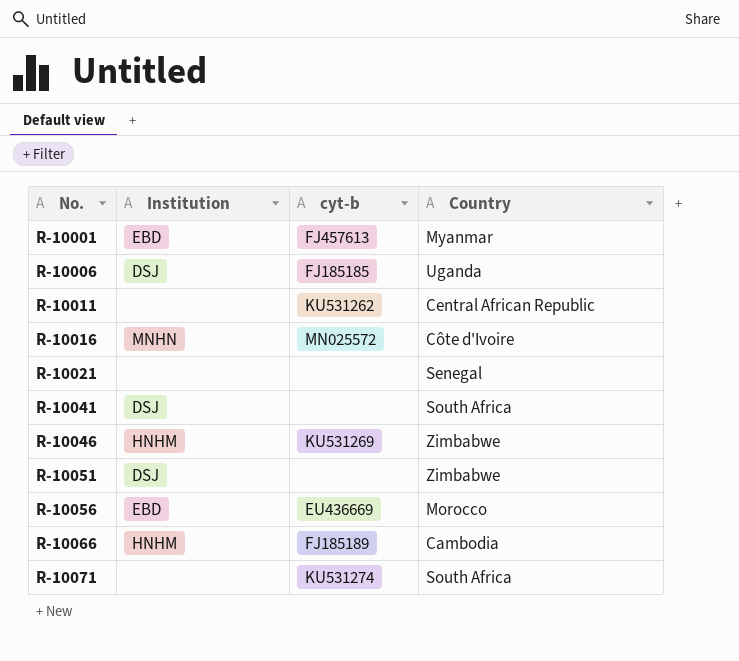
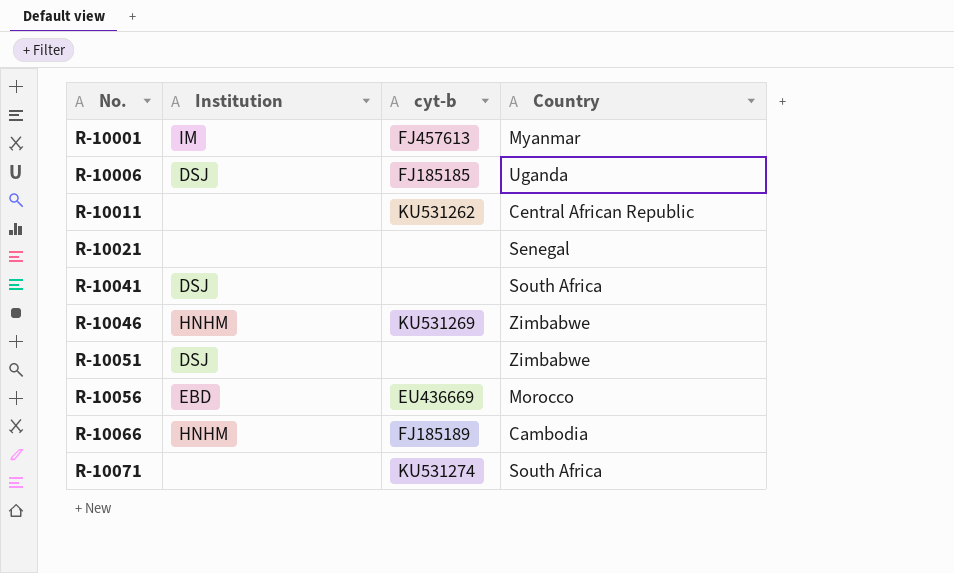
row R-10016: MNHN | MN025572 | Côte d'Ivoire -> none
R-10001 | Institution: EBD -> IM

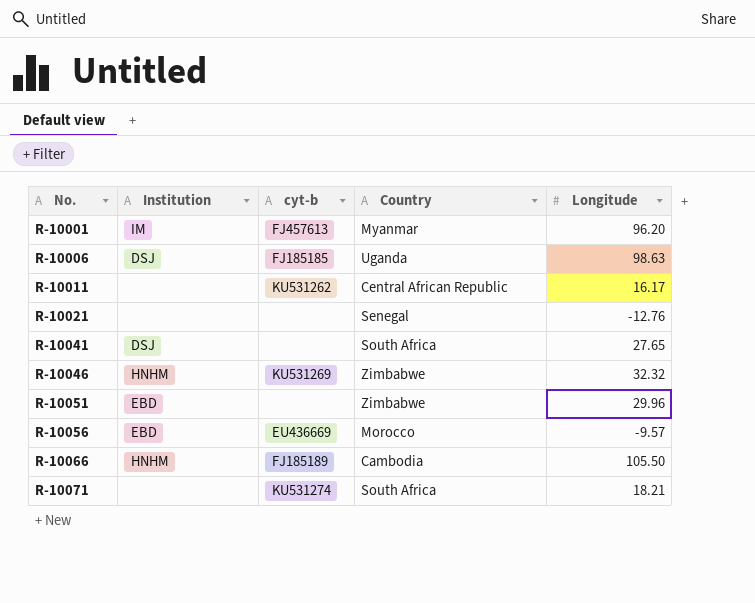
column Longitude | position: none -> 5
R-10051 | Institution: DSJ -> EBD

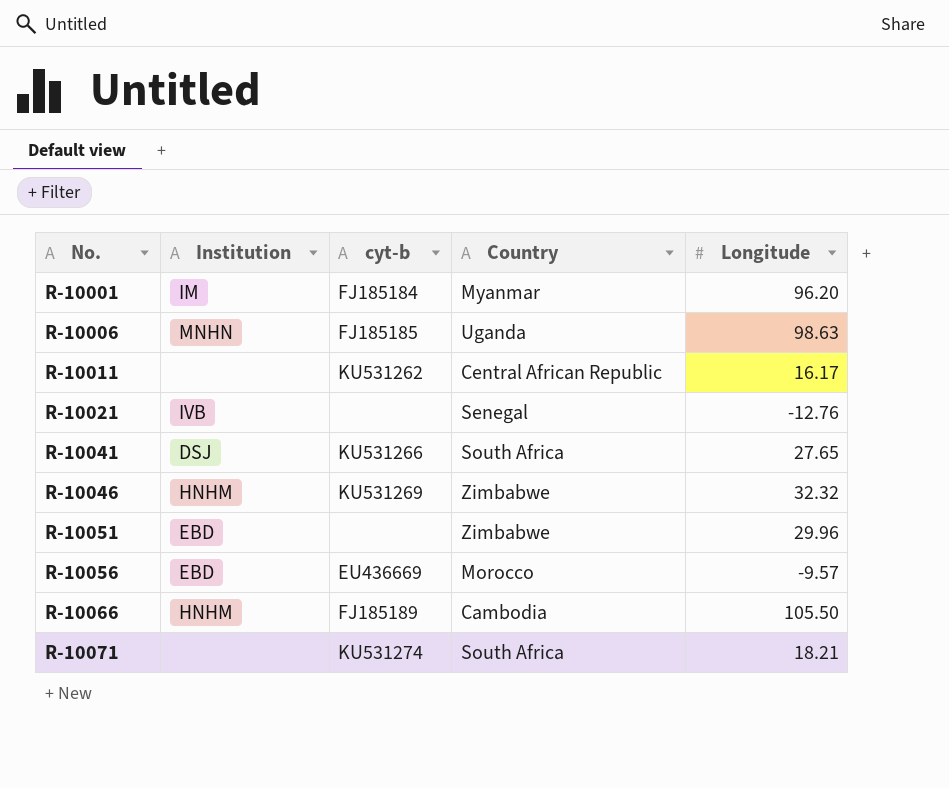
R-10001 | cyt-b: FJ457613 -> FJ185184
R-10006 | Institution: DSJ -> MNHN
R-10021 | Institution: none -> IVB
R-10041 | cyt-b: none -> KU531266

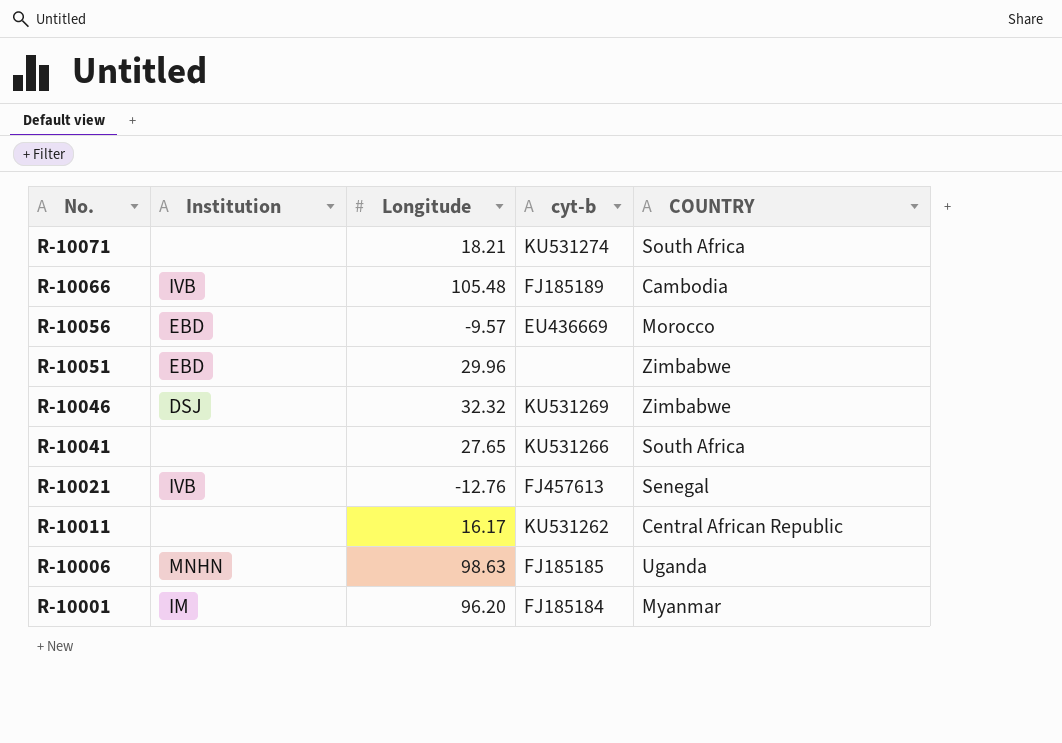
row order: No. ascending -> No. descending
column Longitude | position: 5 -> 3
column name: Country -> COUNTRY
R-10066 | Institution: HNHM -> IVB
R-10066 | Longitude: 105.50 -> 105.48
R-10046 | Institution: HNHM -> DSJ
R-10041 | Institution: DSJ -> none
R-10021 | cyt-b: none -> FJ457613

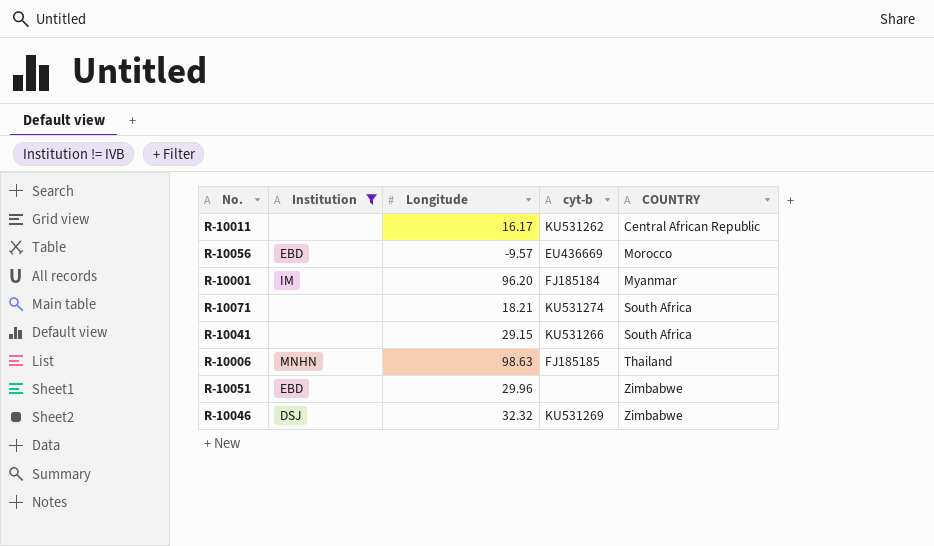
filter: none -> Institution != IVB
row order: No. descending -> COUNTRY ascending
R-10041 | Longitude: 27.65 -> 29.15
R-10006 | COUNTRY: Uganda -> Thailand

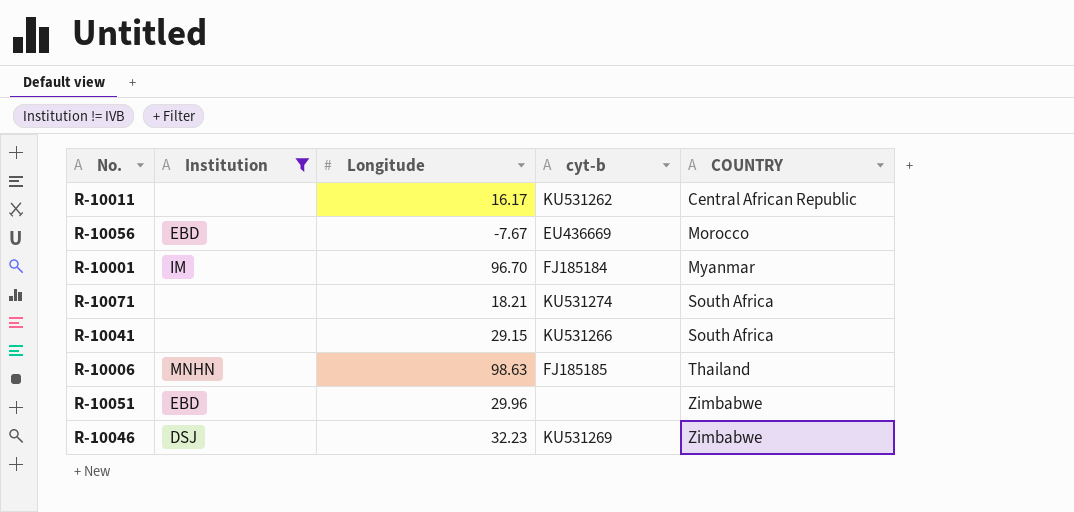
R-10056 | Longitude: -9.57 -> -7.67
R-10001 | Longitude: 96.20 -> 96.70
R-10046 | Longitude: 32.32 -> 32.23

